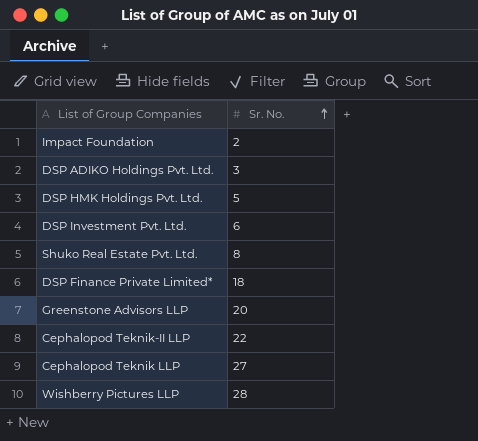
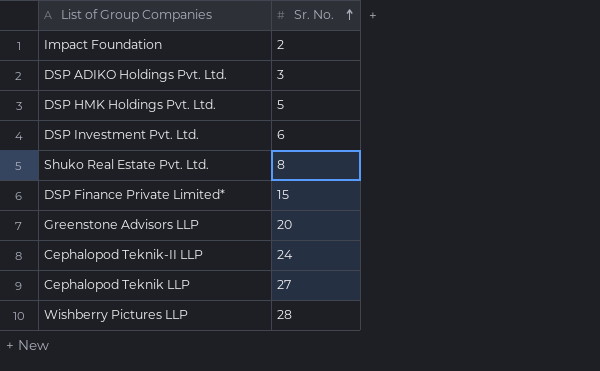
DSP Finance Private Limited* | Sr. No.: 18 -> 15
Cephalopod Teknik-II LLP | Sr. No.: 22 -> 24

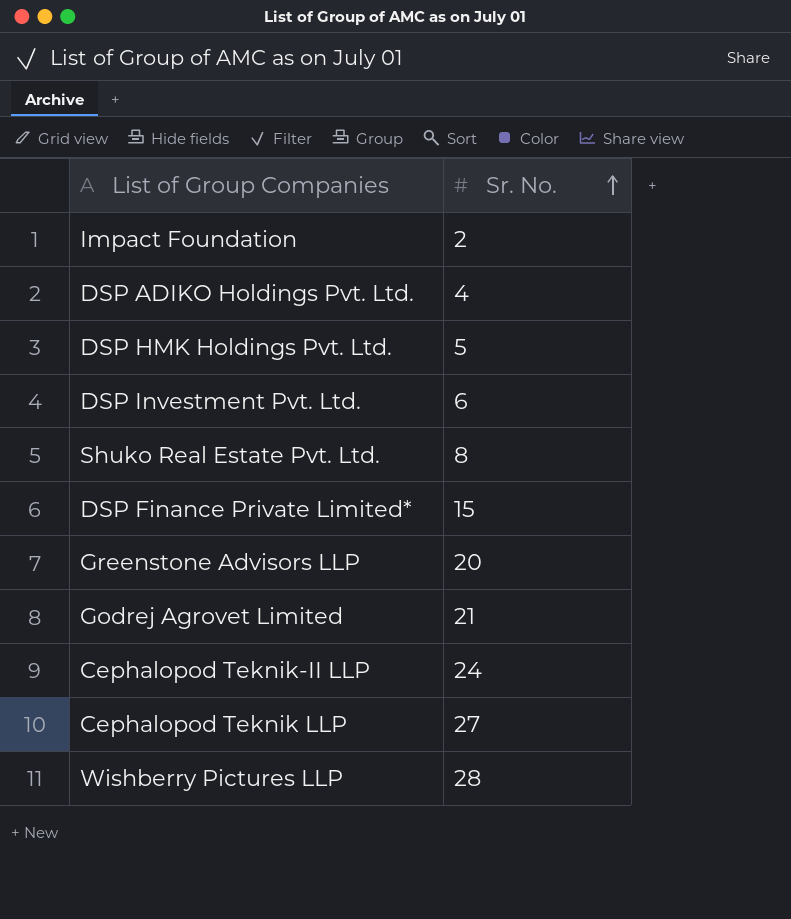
DSP ADIKO Holdings Pvt. Ltd. | Sr. No.: 3 -> 4
row Godrej Agrovet Limited: none -> 21

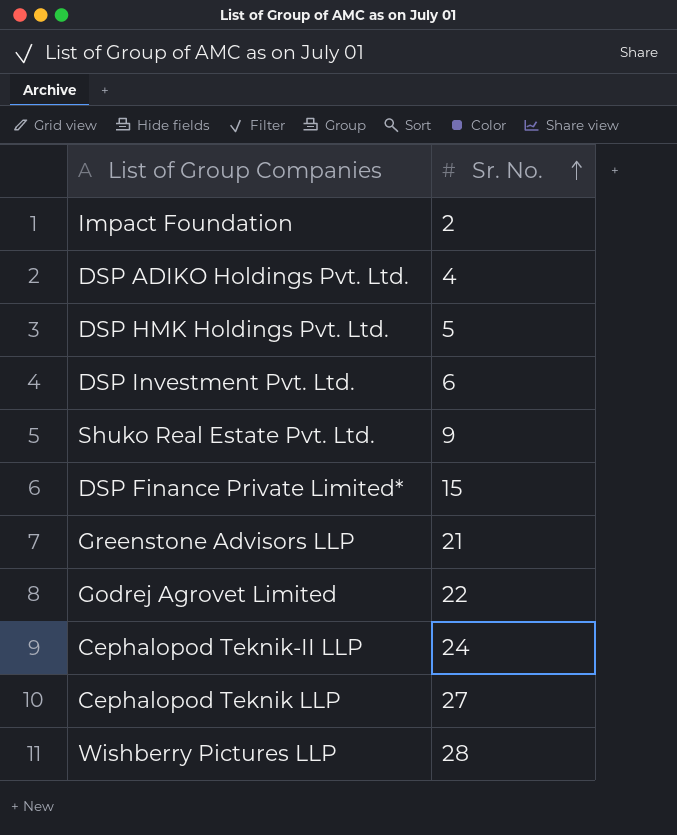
Shuko Real Estate Pvt. Ltd. | Sr. No.: 8 -> 9
Greenstone Advisors LLP | Sr. No.: 20 -> 21
Godrej Agrovet Limited | Sr. No.: 21 -> 22

